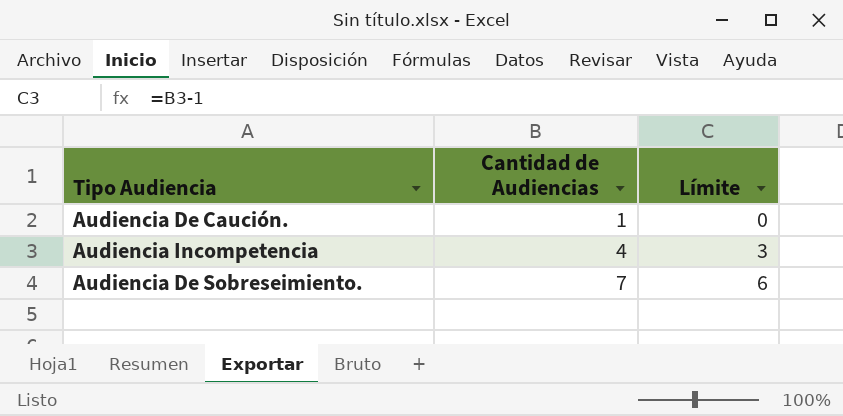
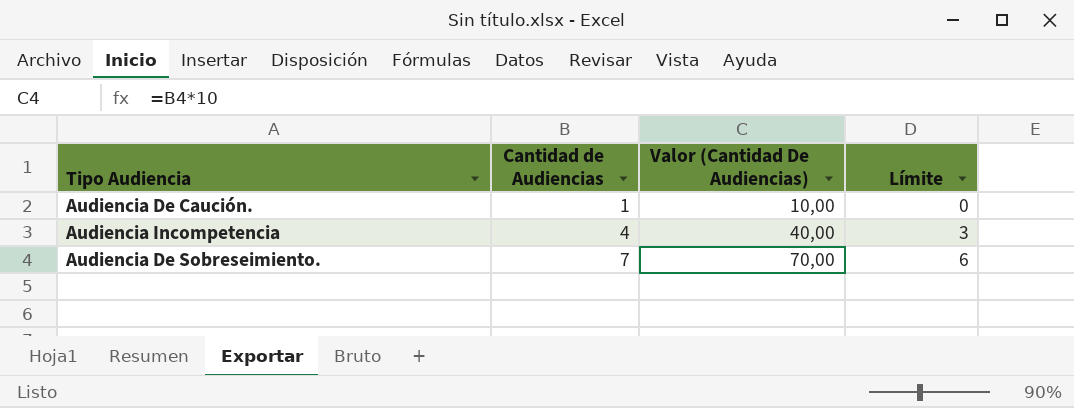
column Valor (Cantidad De Audiencias) | formula: none -> [Cantidad de Audiencias] * 10

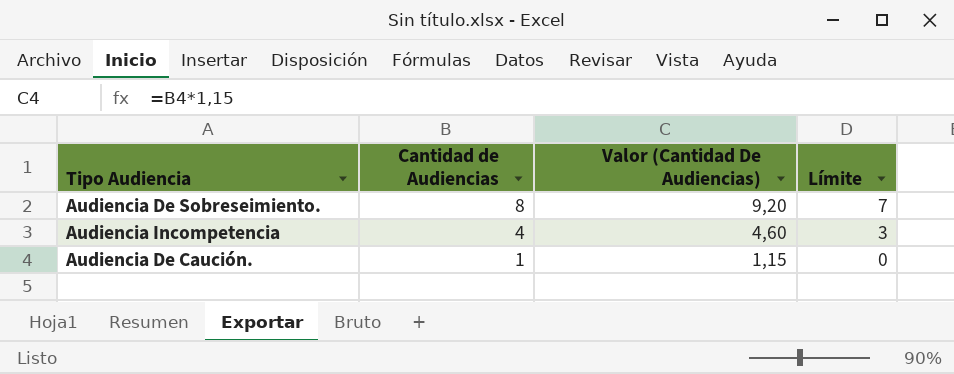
row order: Cantidad de Audiencias ascending -> Cantidad de Audiencias descending
column Valor (Cantidad De Audiencias) | formula: [Cantidad de Audiencias] * 10 -> [Cantidad de Audiencias] * 1,15
Audiencia De Sobreseimiento. | Cantidad de Audiencias: 7 -> 8
Audiencia De Sobreseimiento. | Límite: 6 -> 7

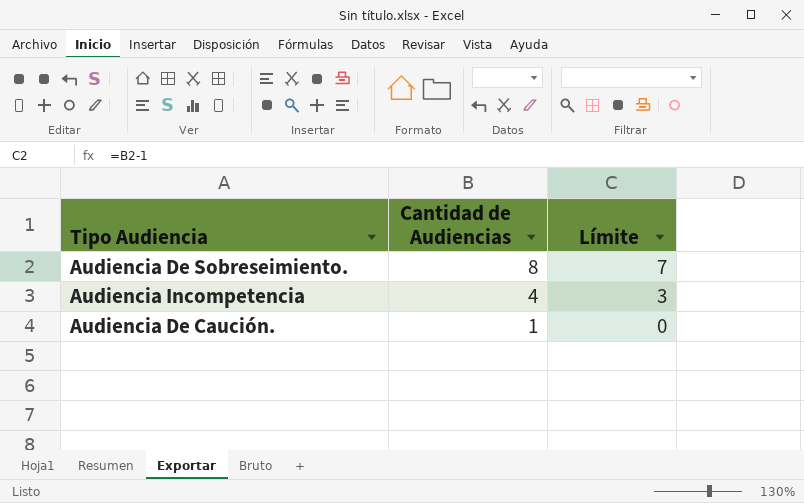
column Valor (Cantidad De Audiencias) | formula: [Cantidad de Audiencias] * 1,15 -> none

